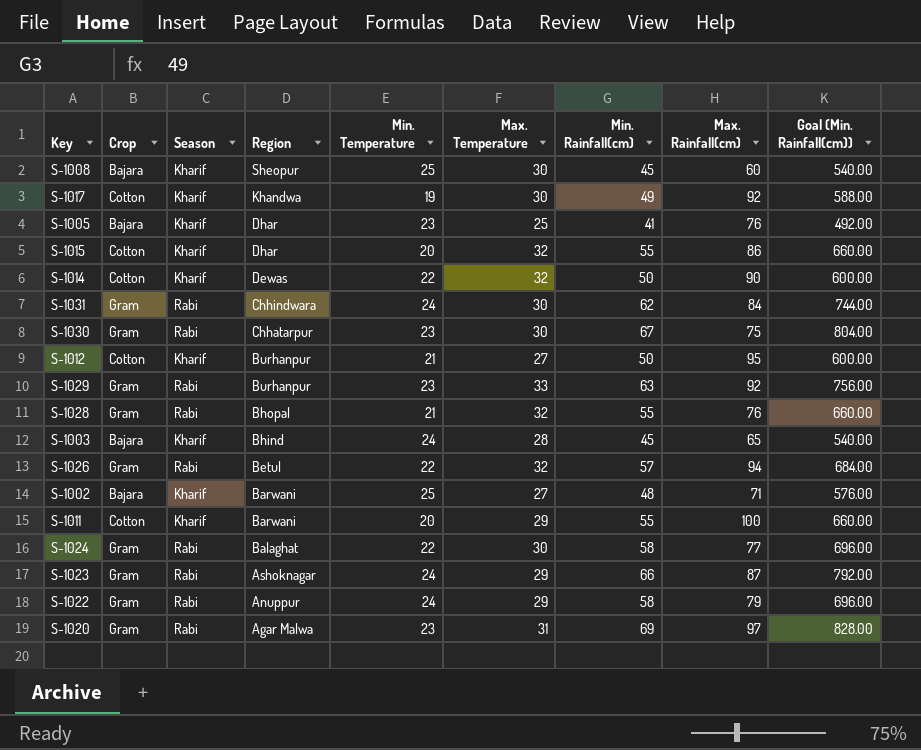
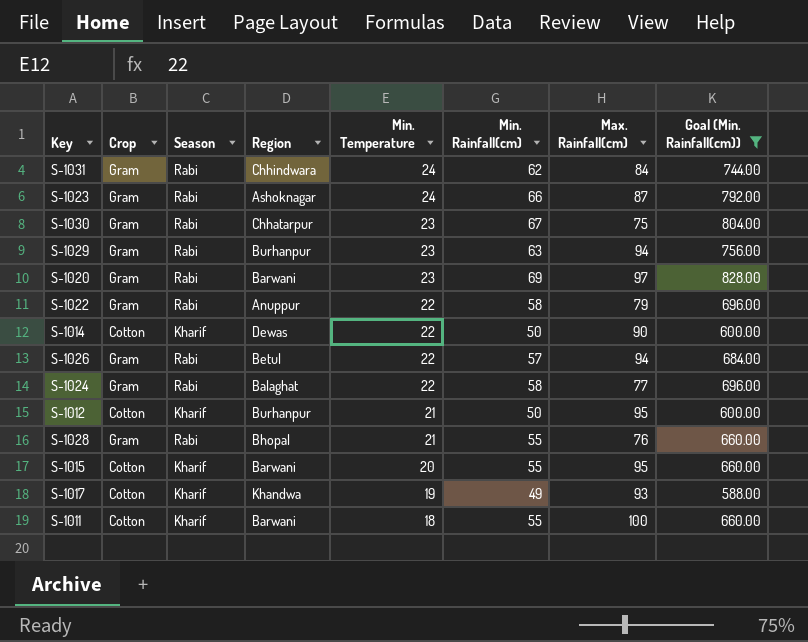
filter: none -> Goal (Min. Rainfall(cm)) >= 588.00
row order: Region descending -> Min. Temperature descending
column Max. Temperature | position: 6 -> none
S-1029 | Max. Rainfall(cm): 92 -> 94
S-1020 | Region: Agar Malwa -> Barwani
S-1022 | Min. Temperature: 24 -> 22
S-1015 | Region: Dhar -> Barwani
S-1015 | Max. Rainfall(cm): 86 -> 95
S-1017 | Max. Rainfall(cm): 92 -> 93
S-1011 | Min. Temperature: 20 -> 18

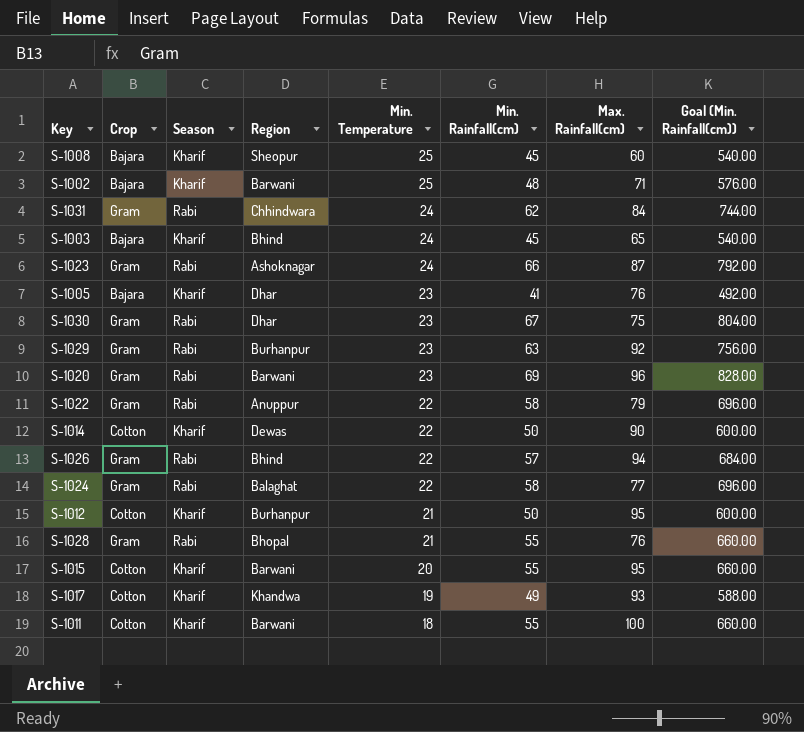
filter: Goal (Min. Rainfall(cm)) >= 588.00 -> none
S-1030 | Region: Chhatarpur -> Dhar
S-1029 | Max. Rainfall(cm): 94 -> 92
S-1020 | Max. Rainfall(cm): 97 -> 96
S-1026 | Region: Betul -> Bhind

